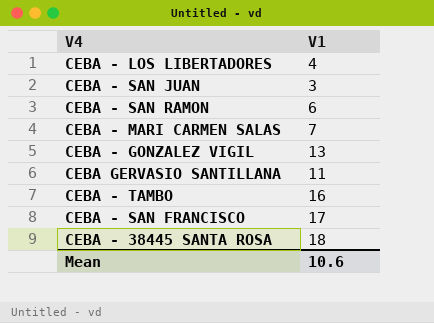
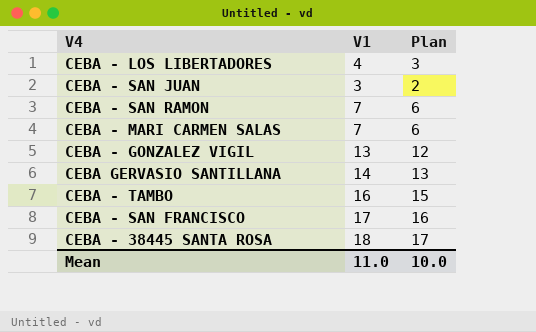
column Plan | formula: none -> [V1] - 1
CEBA - SAN RAMON | V1: 6 -> 7
CEBA GERVASIO SANTILLANA | V1: 11 -> 14
Mean | V1: 10.6 -> 11.0

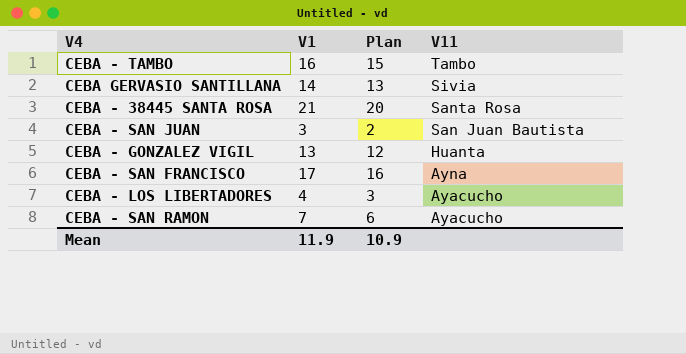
row order: none -> V11 descending
column V11 | position: none -> 4
row CEBA - MARI CARMEN SALAS: 7 | 6 -> none
CEBA - 38445 SANTA ROSA | V1: 18 -> 21
CEBA - 38445 SANTA ROSA | Plan: 17 -> 20
Mean | V1: 11.0 -> 11.9
Mean | Plan: 10.0 -> 10.9

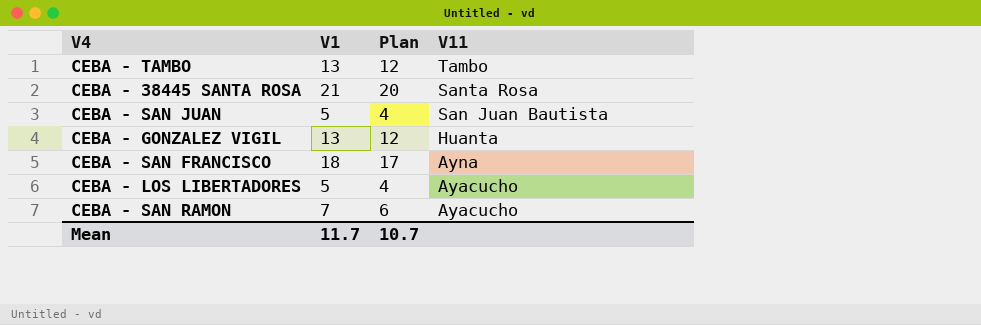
row CEBA GERVASIO SANTILLANA: 14 | 13 | Sivia -> none
CEBA - TAMBO | V1: 16 -> 13
CEBA - TAMBO | Plan: 15 -> 12
CEBA - SAN JUAN | V1: 3 -> 5
CEBA - SAN JUAN | Plan: 2 -> 4
CEBA - SAN FRANCISCO | V1: 17 -> 18
CEBA - SAN FRANCISCO | Plan: 16 -> 17
CEBA - LOS LIBERTADORES | V1: 4 -> 5
CEBA - LOS LIBERTADORES | Plan: 3 -> 4
Mean | V1: 11.9 -> 11.7
Mean | Plan: 10.9 -> 10.7

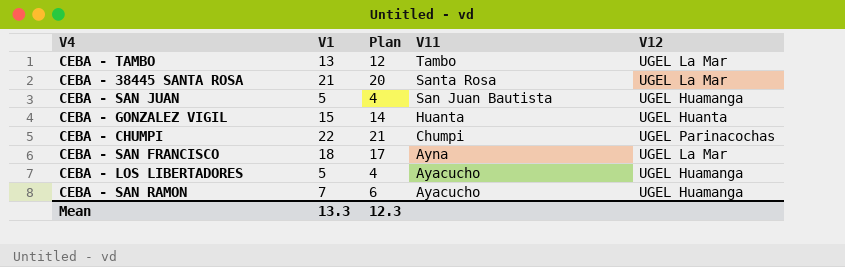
column V12 | position: none -> 5
CEBA - GONZALEZ VIGIL | V1: 13 -> 15
CEBA - GONZALEZ VIGIL | Plan: 12 -> 14
row CEBA - CHUMPI: none -> 22 | 21 | Chumpi | UGEL Parinacochas
Mean | V1: 11.7 -> 13.3
Mean | Plan: 10.7 -> 12.3

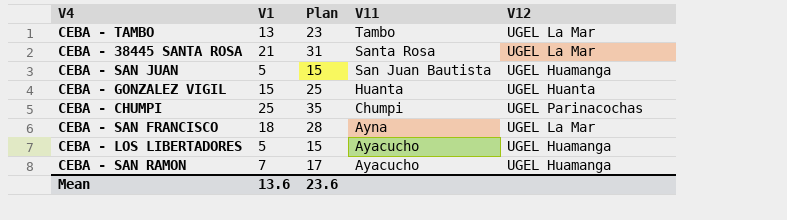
column Plan | formula: [V1] - 1 -> [V1] + 10
CEBA - CHUMPI | V1: 22 -> 25
Mean | V1: 13.3 -> 13.6
Mean | Plan: 12.3 -> 23.6

